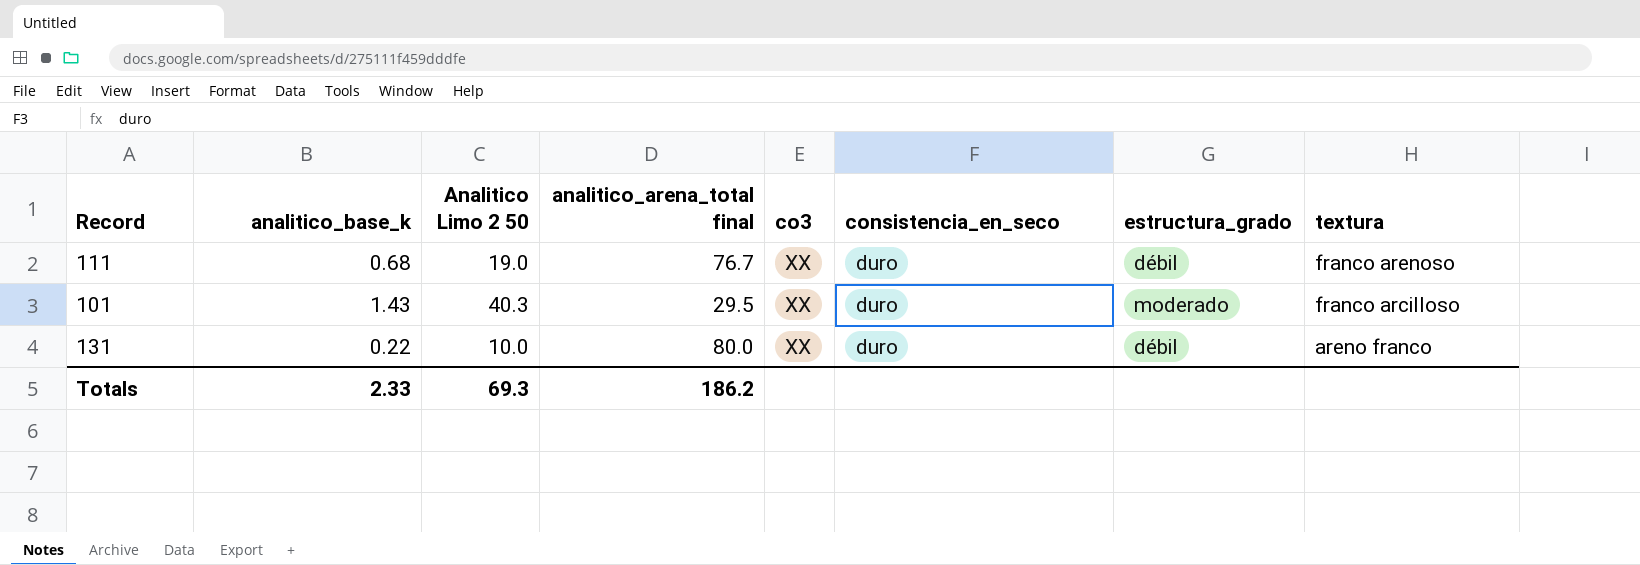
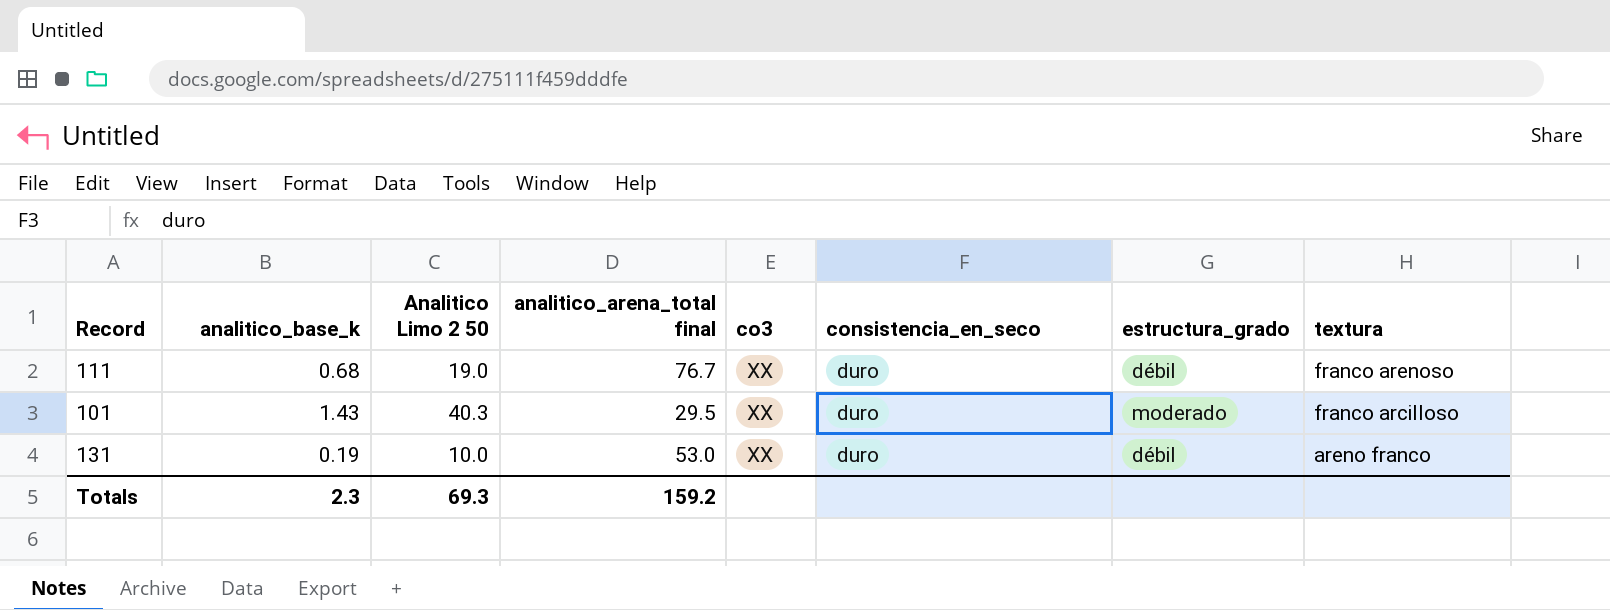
131 | analitico_base_k: 0.22 -> 0.19
131 | analitico_arena_total final: 80.0 -> 53.0
Totals | analitico_base_k: 2.33 -> 2.3
Totals | analitico_arena_total final: 186.2 -> 159.2

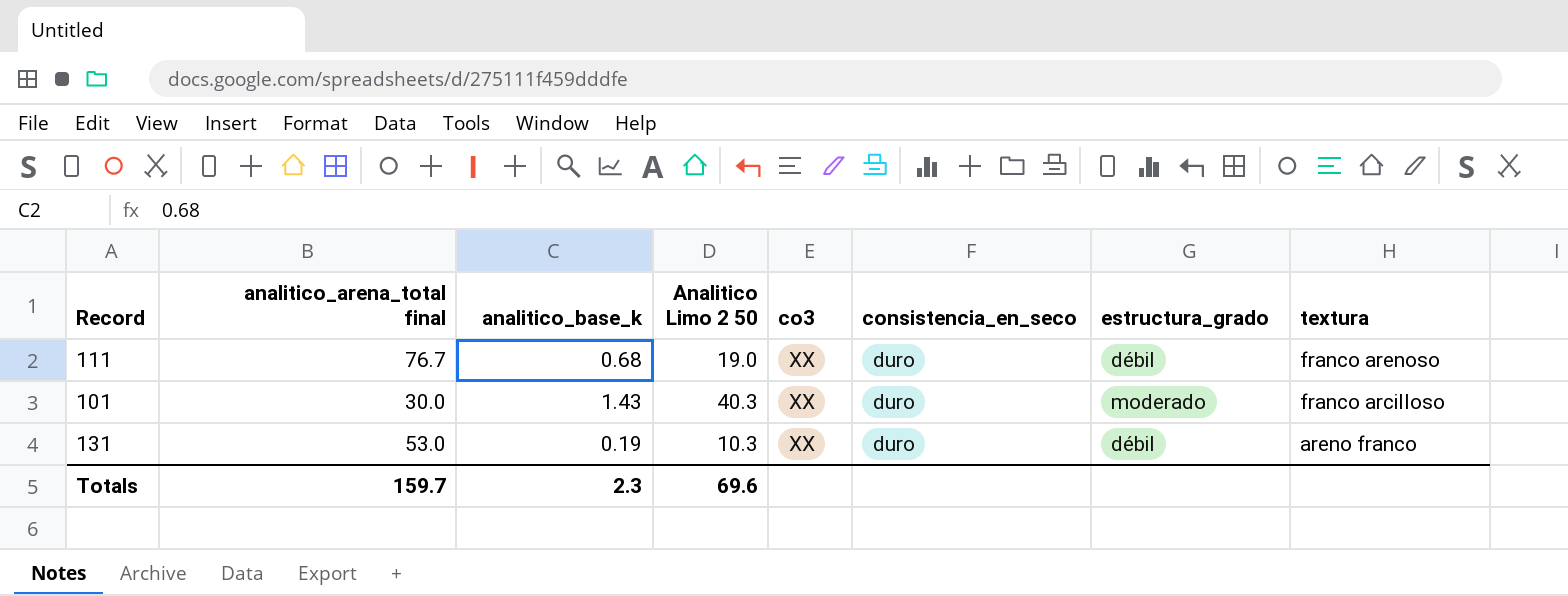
column analitico_arena_total final | position: 4 -> 2
101 | analitico_arena_total final: 29.5 -> 30.0
131 | Analitico Limo 2 50: 10.0 -> 10.3
Totals | analitico_arena_total final: 159.2 -> 159.7
Totals | Analitico Limo 2 50: 69.3 -> 69.6

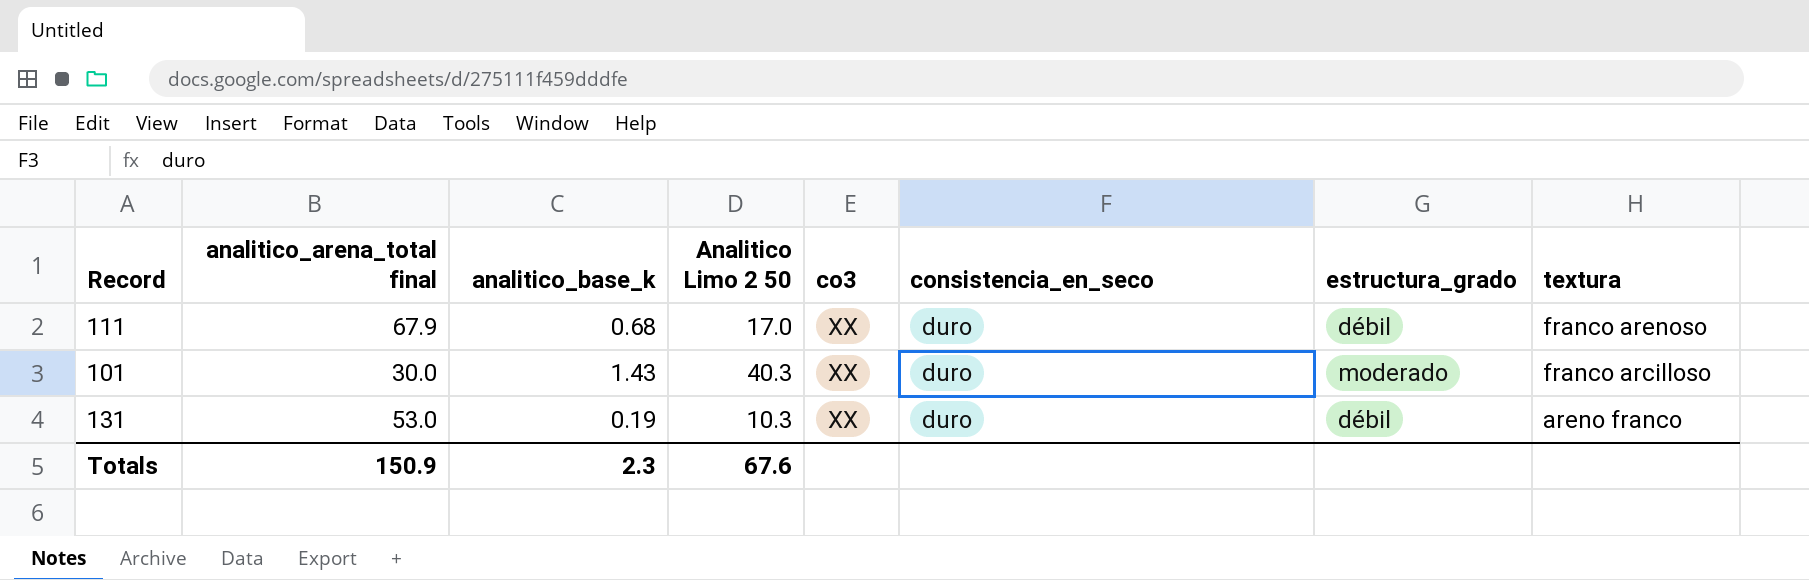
111 | analitico_arena_total final: 76.7 -> 67.9
111 | Analitico Limo 2 50: 19.0 -> 17.0
Totals | analitico_arena_total final: 159.7 -> 150.9
Totals | Analitico Limo 2 50: 69.6 -> 67.6

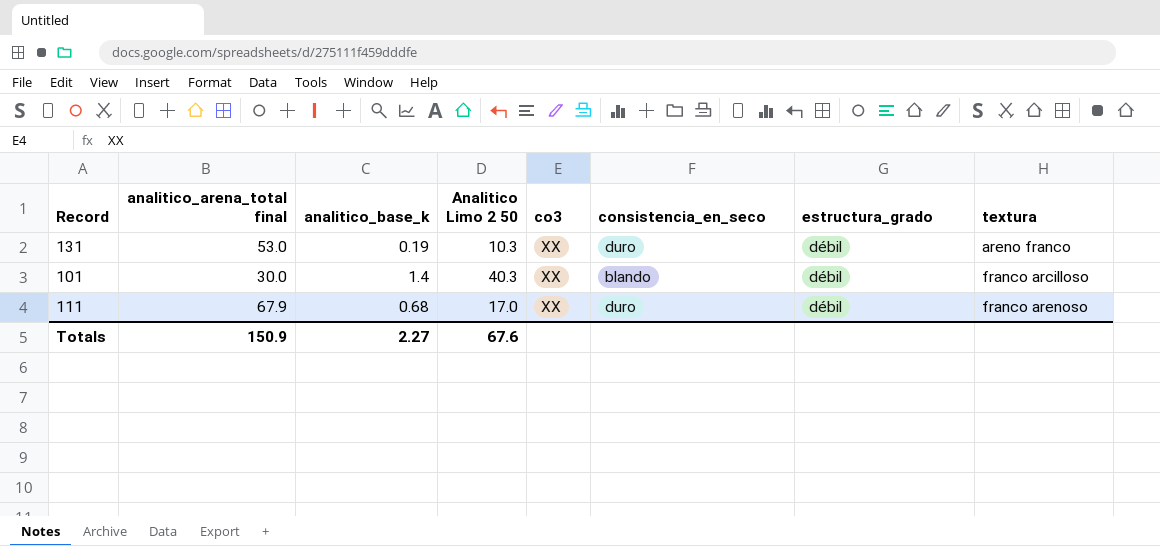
row order: textura descending -> textura ascending
101 | analitico_base_k: 1.43 -> 1.4
101 | consistencia_en_seco: duro -> blando
101 | estructura_grado: moderado -> débil
Totals | analitico_base_k: 2.3 -> 2.27

